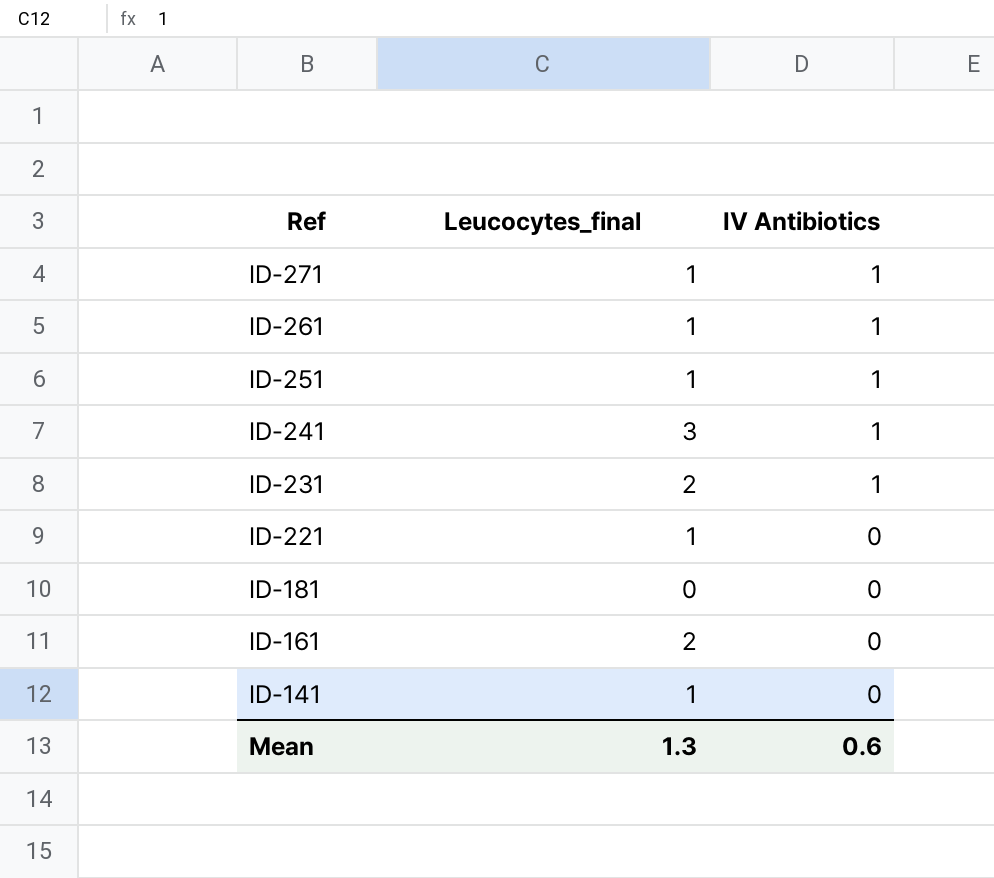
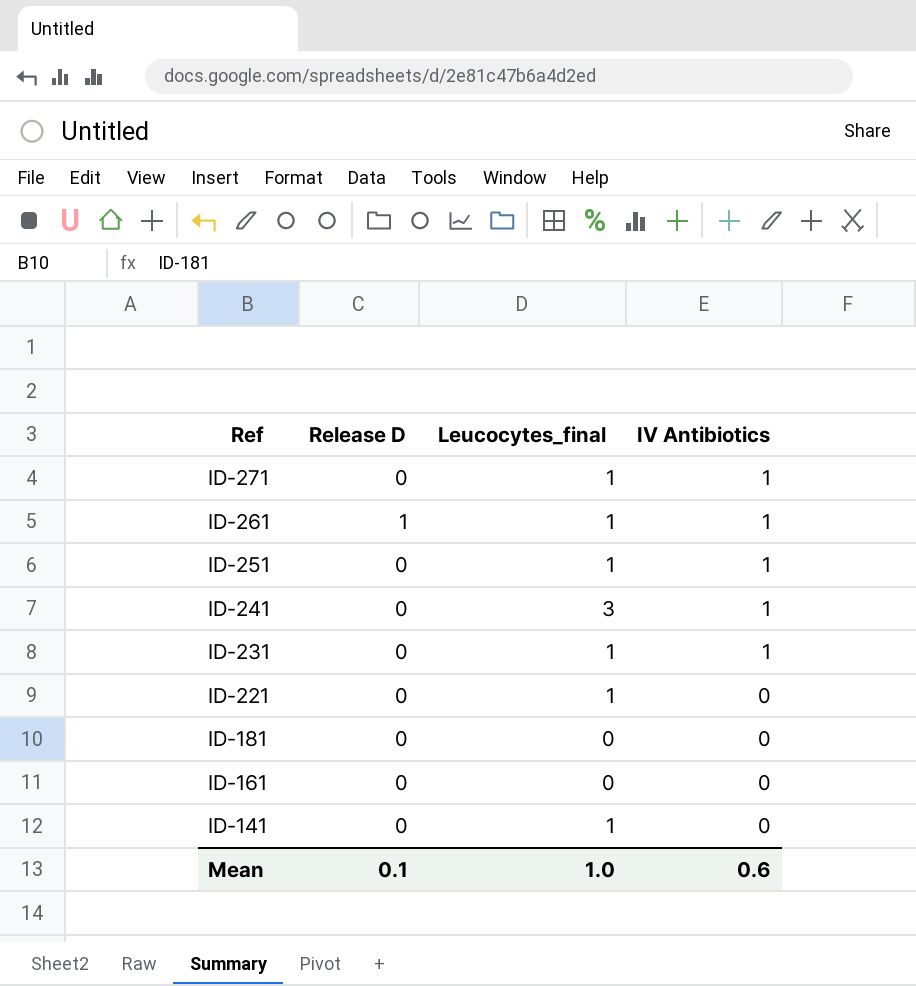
column Release D | position: none -> 2
ID-231 | Leucocytes_final: 2 -> 1
ID-161 | Leucocytes_final: 2 -> 0
Mean | Leucocytes_final: 1.3 -> 1.0

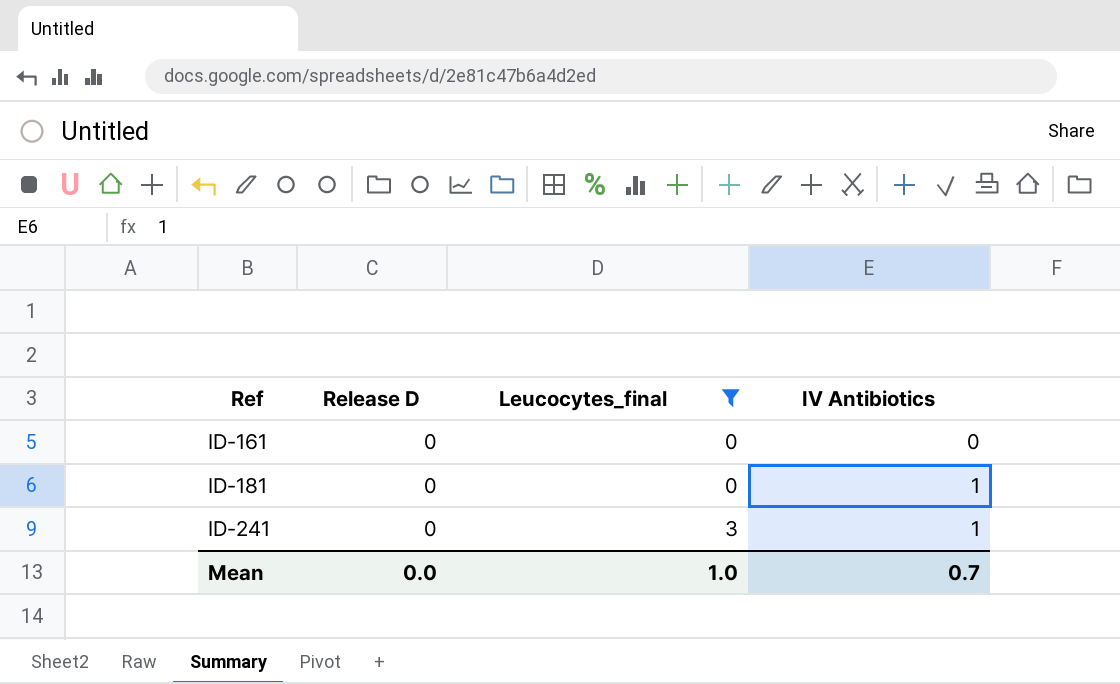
filter: none -> Leucocytes_final != 1
row order: Ref descending -> Ref ascending
ID-181 | IV Antibiotics: 0 -> 1
Mean | Release D: 0.1 -> 0.0
Mean | IV Antibiotics: 0.6 -> 0.7

